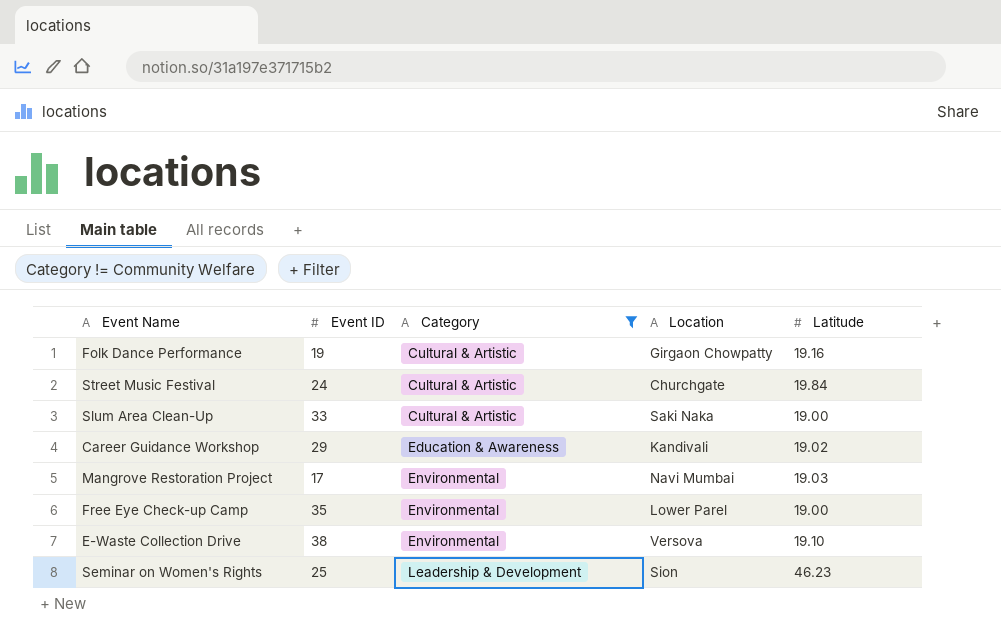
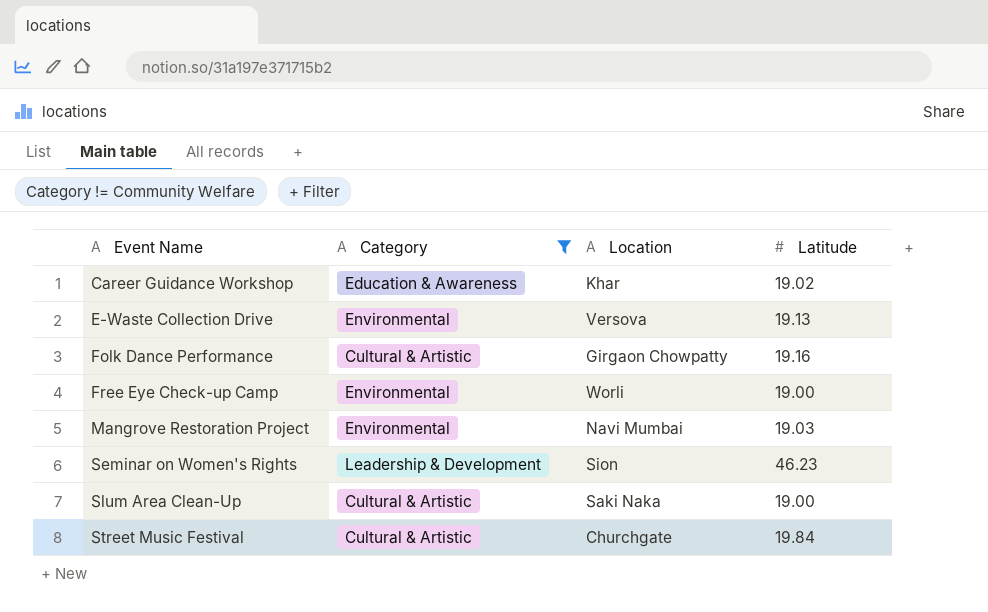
row order: Category ascending -> Event Name ascending
column Event ID | position: 2 -> none
Career Guidance Workshop | Location: Kandivali -> Khar
E-Waste Collection Drive | Latitude: 19.10 -> 19.13
Free Eye Check-up Camp | Location: Lower Parel -> Worli

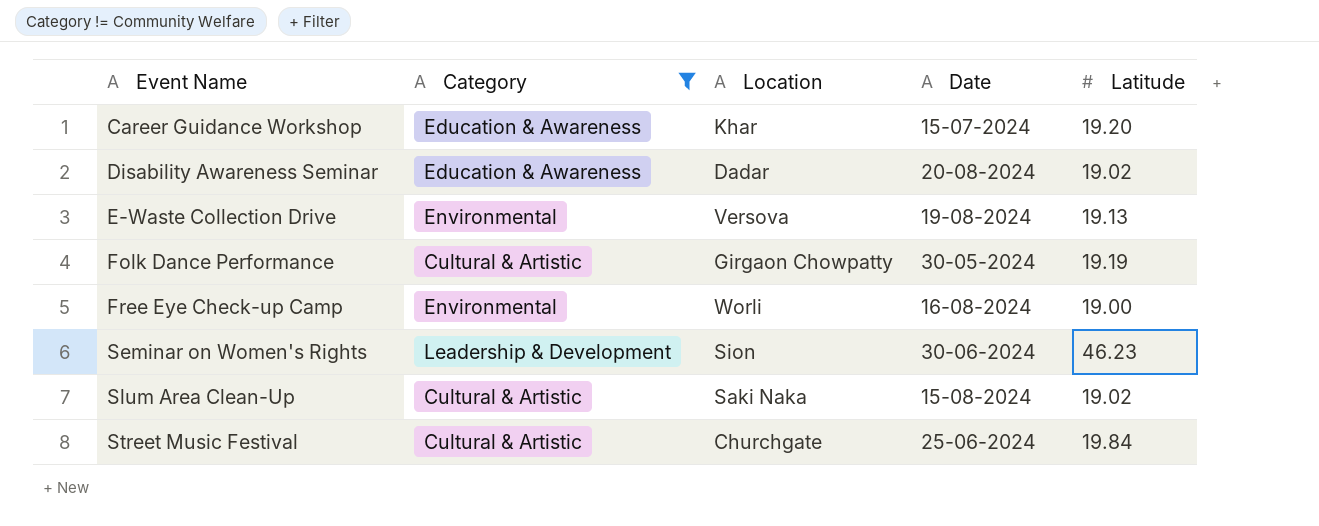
column Date | position: none -> 4
row Mangrove Restoration Project: Environmental | Navi Mumbai | 19.03 -> none
Career Guidance Workshop | Latitude: 19.02 -> 19.20
row Disability Awareness Seminar: none -> Education & Awareness | Dadar | 20-08-2024 | 19.02
Folk Dance Performance | Latitude: 19.16 -> 19.19
Slum Area Clean-Up | Latitude: 19.00 -> 19.02

